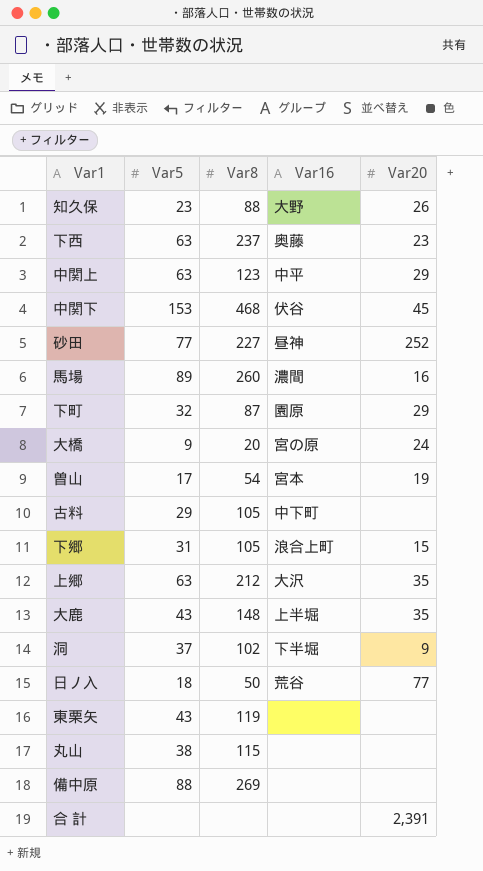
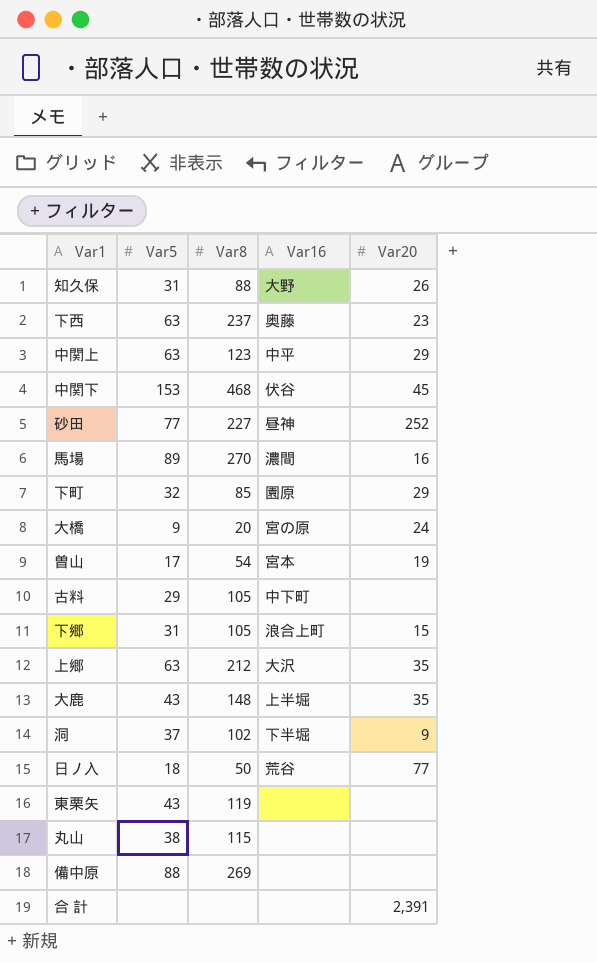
知久保 | Var5: 23 -> 31
馬場 | Var8: 260 -> 270
下町 | Var8: 87 -> 85

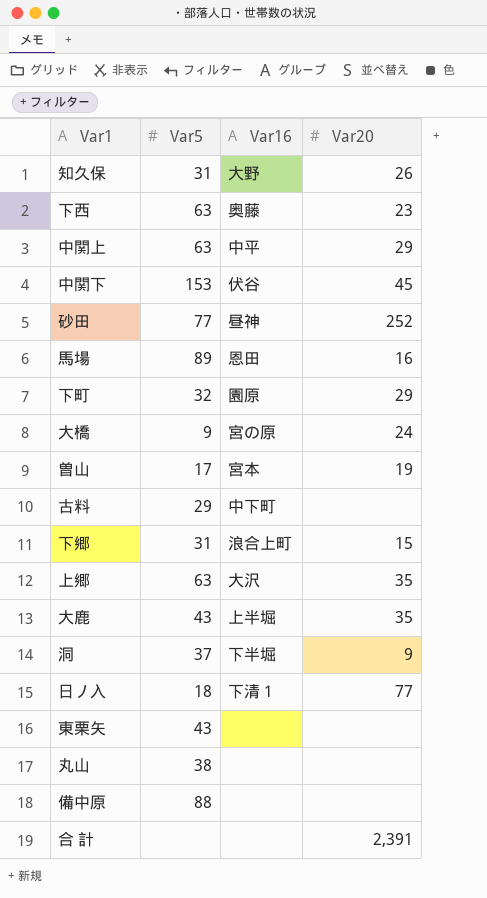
column Var8 | position: 3 -> none
馬場 | Var16: 濃間 -> 恩田
日ノ入 | Var16: 荒谷 -> 下清１

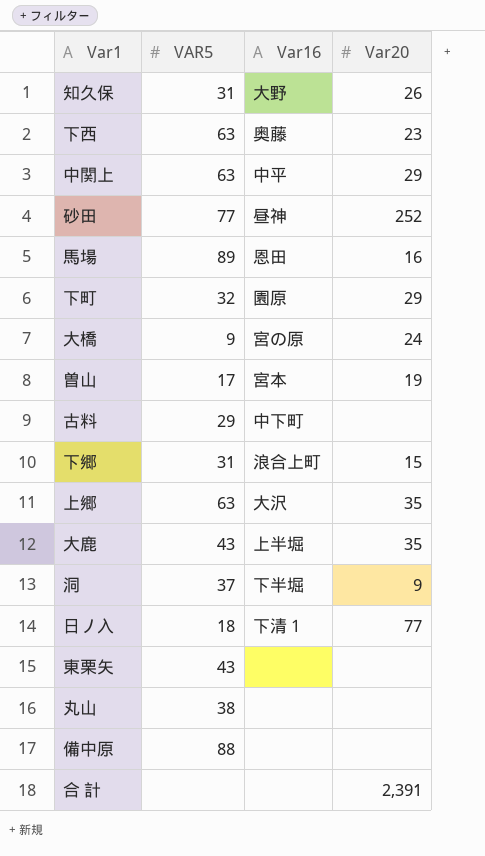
column name: Var5 -> VAR5
row 中関下: 153 | 伏谷 | 45 -> none

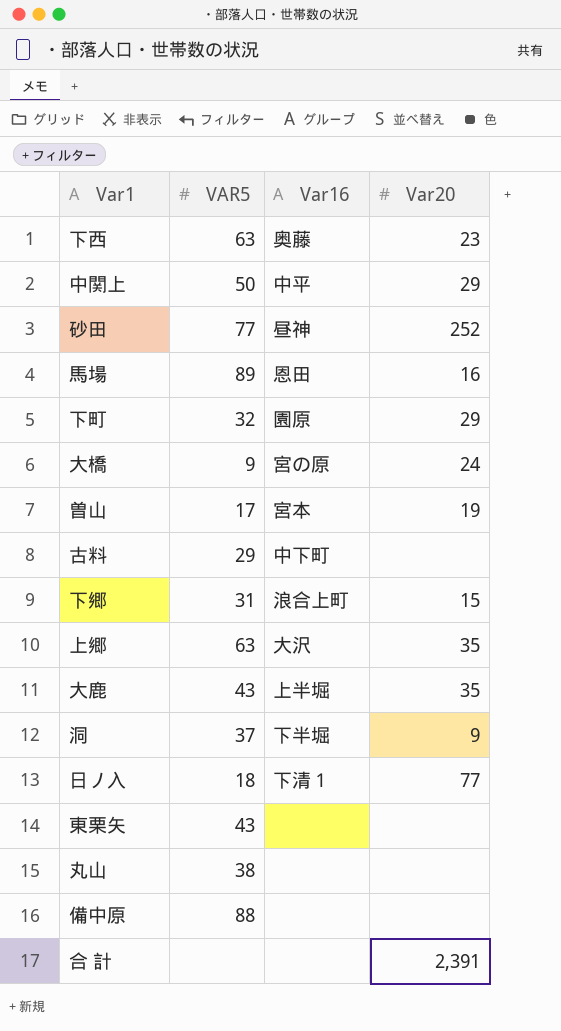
row 知久保: 31 | 大野 | 26 -> none
中関上 | VAR5: 63 -> 50

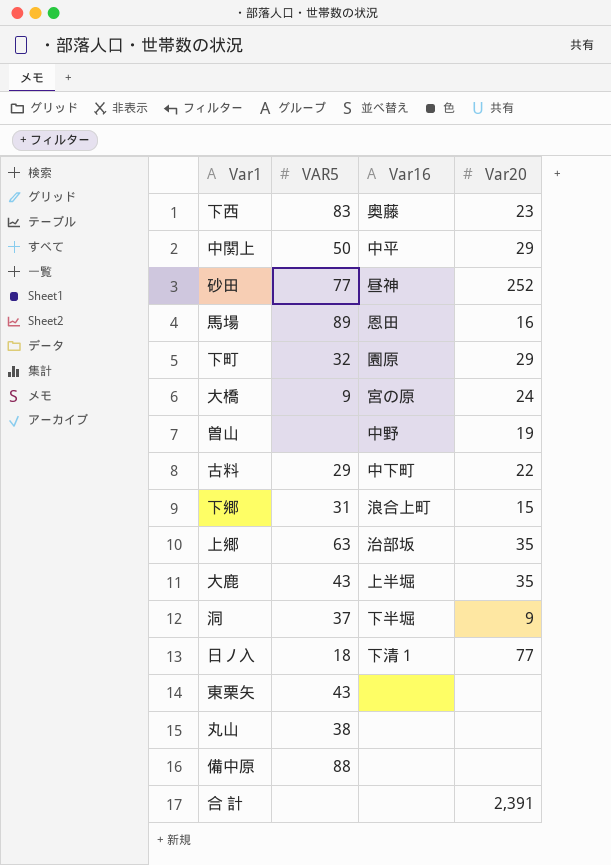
下西 | VAR5: 63 -> 83
曽山 | VAR5: 17 -> none
曽山 | Var16: 宮本 -> 中野
古料 | Var20: none -> 22
上郷 | Var16: 大沢 -> 治部坂

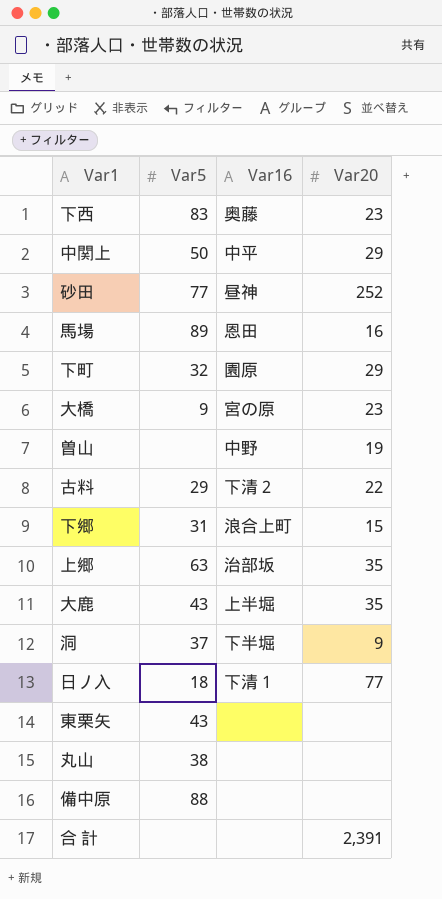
column name: VAR5 -> Var5
大橋 | Var20: 24 -> 23
古料 | Var16: 中下町 -> 下清２

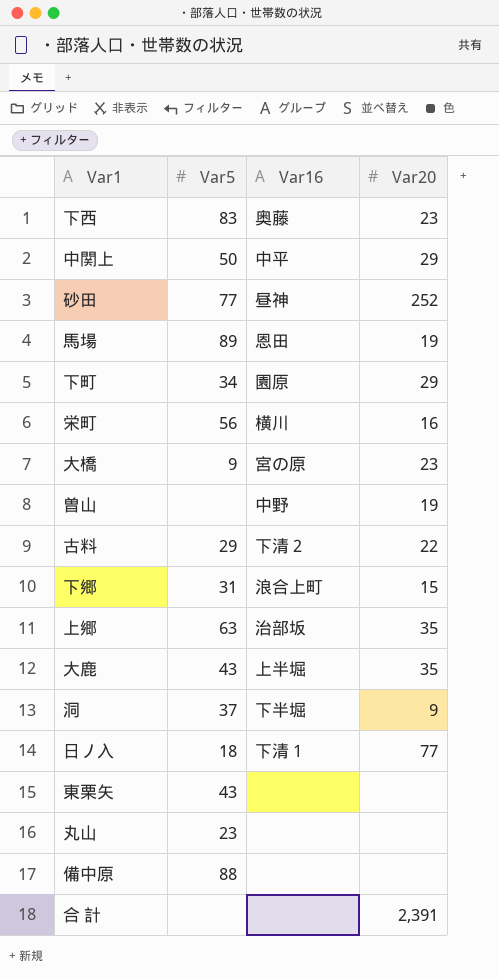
馬場 | Var20: 16 -> 19
下町 | Var5: 32 -> 34
row 栄町: none -> 56 | 横川 | 16
丸山 | Var5: 38 -> 23

